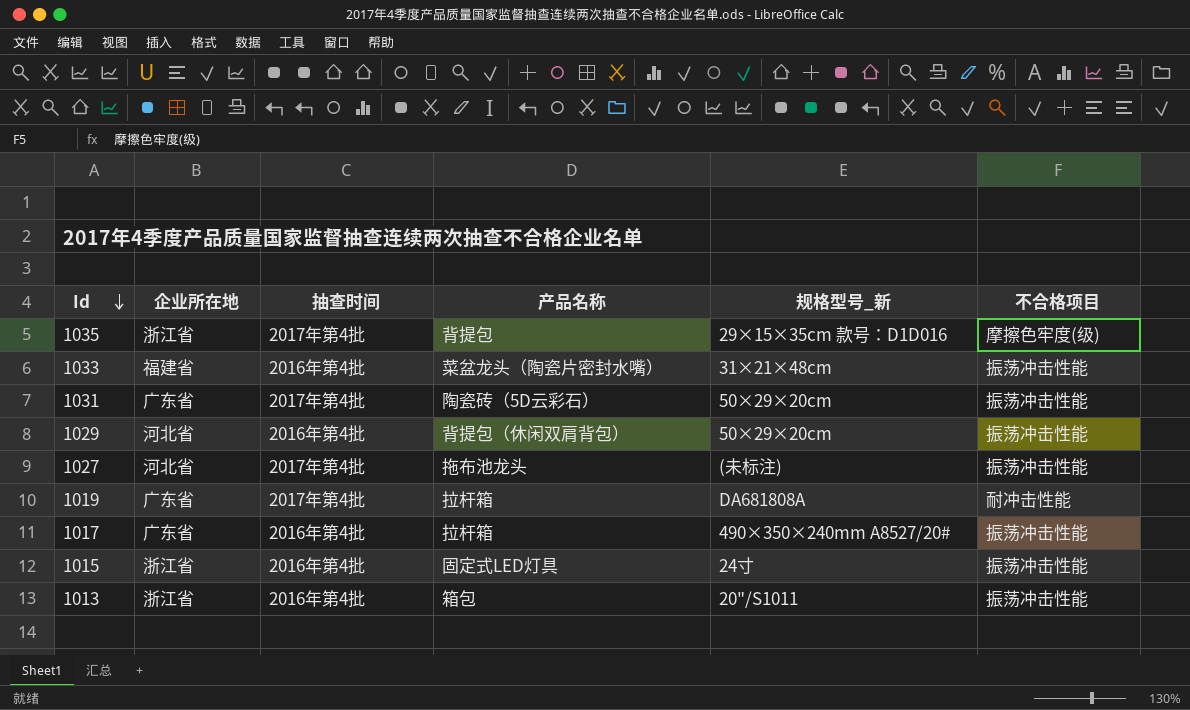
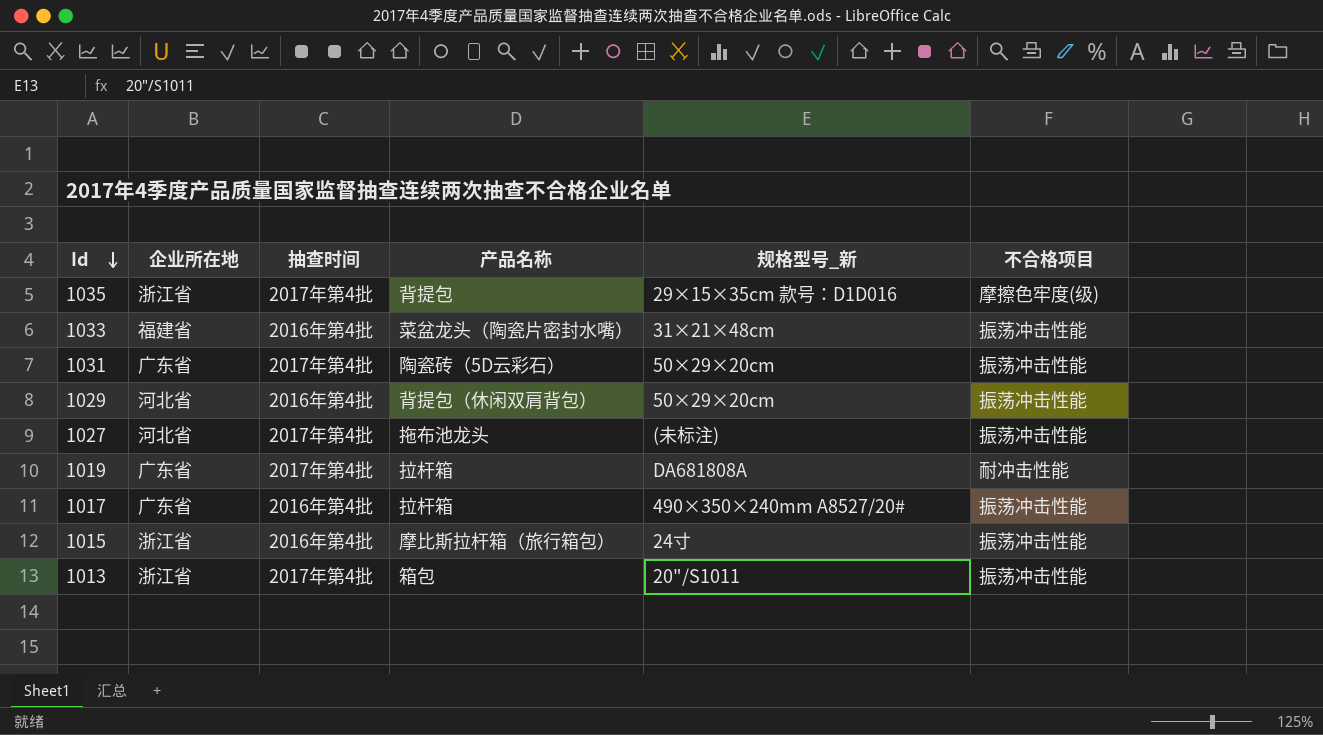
1015 | 产品名称: 固定式LED灯具 -> 摩比斯拉杆箱（旅行箱包）
1013 | 抽查时间: 2016年第4批 -> 2017年第4批

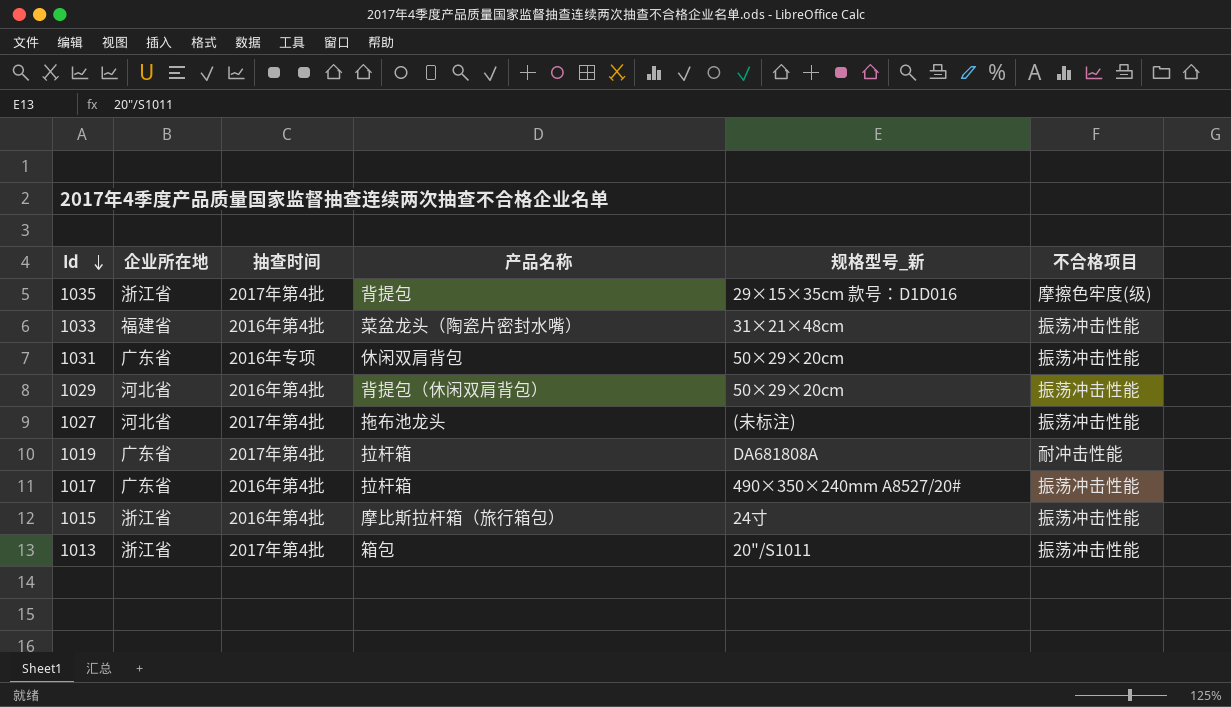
1031 | 抽查时间: 2017年第4批 -> 2016年专项
1031 | 产品名称: 陶瓷砖（5D云彩石） -> 休闲双肩背包

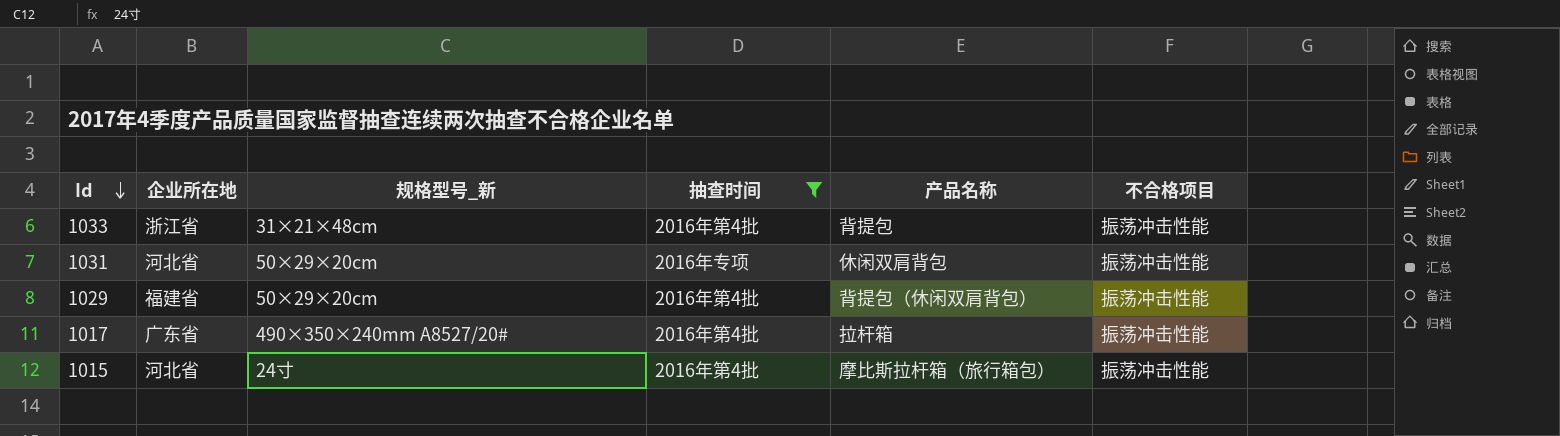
filter: none -> 抽查时间 != 2017年第4批
column 规格型号_新 | position: 5 -> 3
1033 | 企业所在地: 福建省 -> 浙江省
1033 | 产品名称: 菜盆龙头（陶瓷片密封水嘴） -> 背提包
1031 | 企业所在地: 广东省 -> 河北省
1029 | 企业所在地: 河北省 -> 福建省
1015 | 企业所在地: 浙江省 -> 河北省

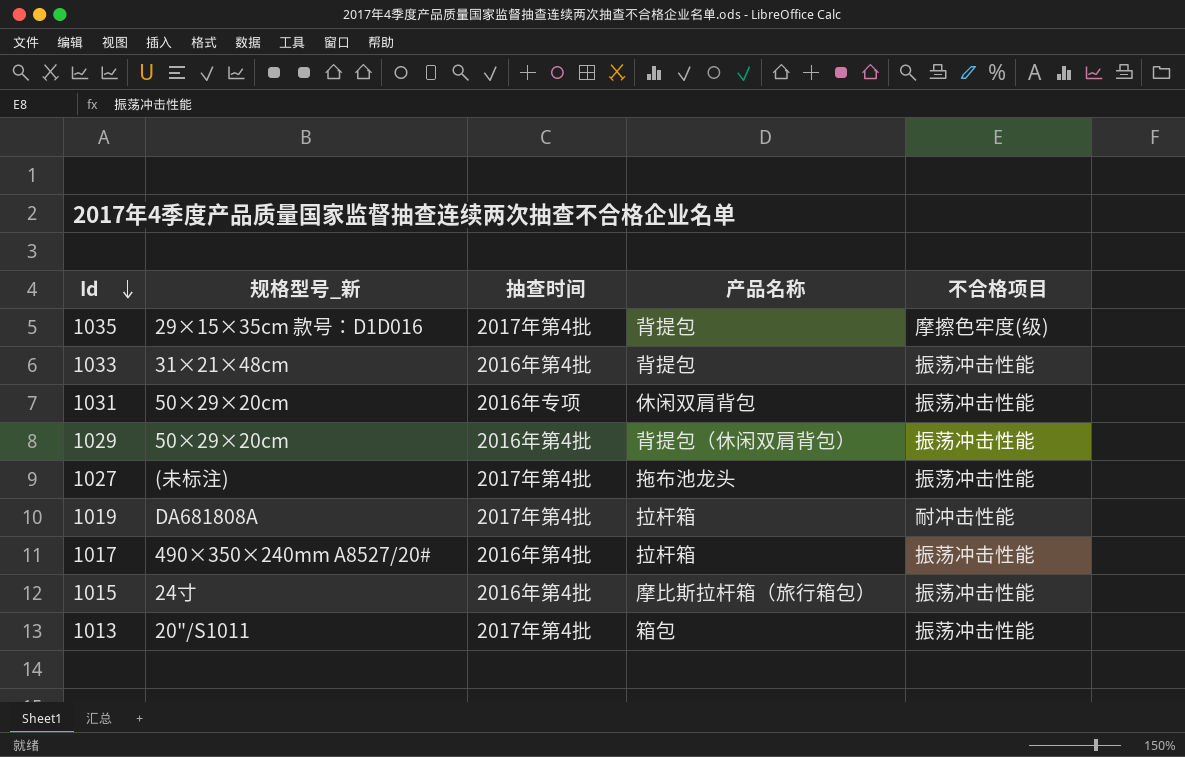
filter: 抽查时间 != 2017年第4批 -> none
column 企业所在地 | position: 2 -> none

